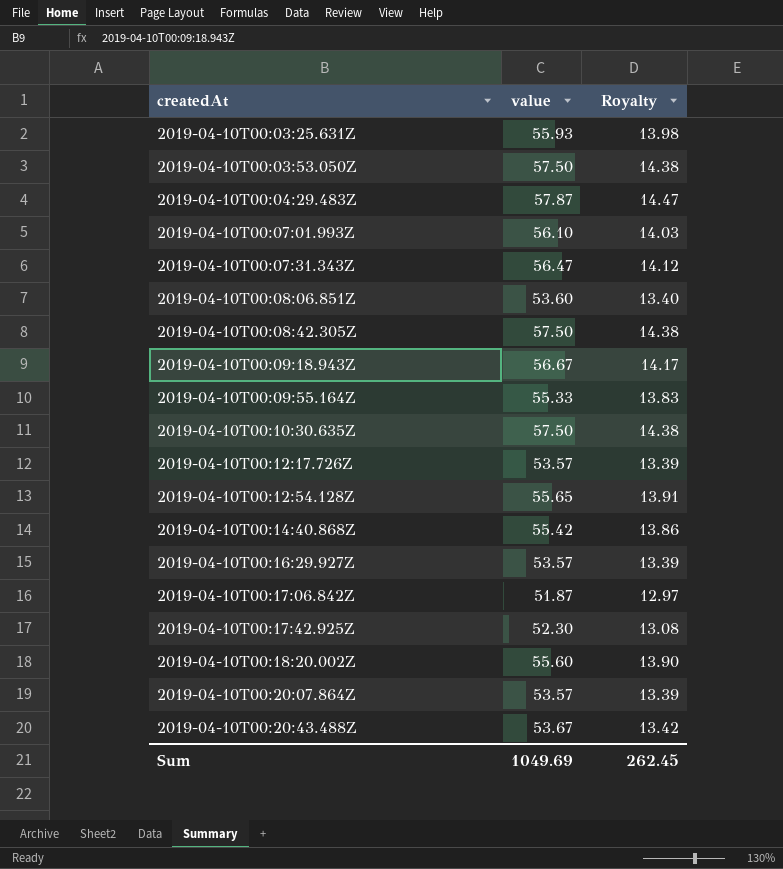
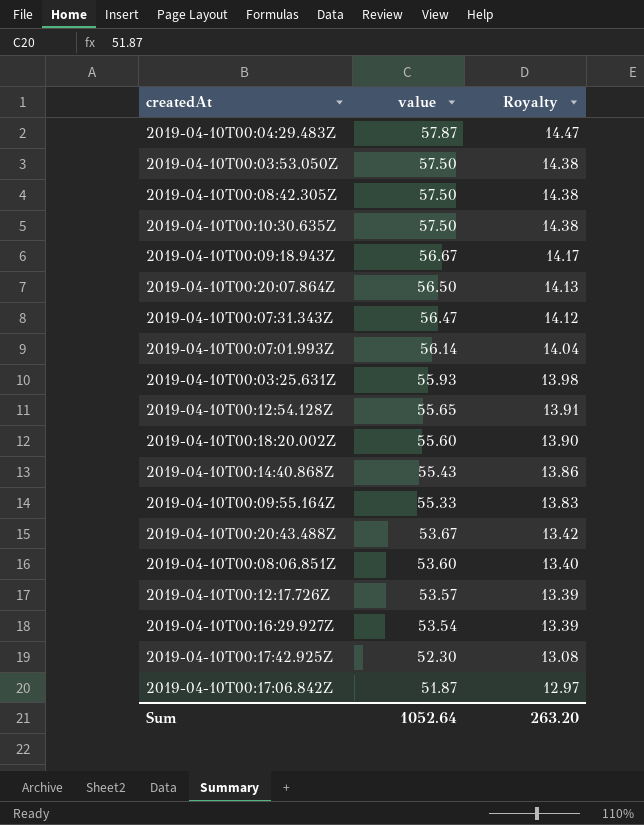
row order: createdAt ascending -> value descending
2019-04-10T00:20:07.864Z | value: 53.57 -> 56.50
2019-04-10T00:20:07.864Z | Royalty: 13.39 -> 14.13
2019-04-10T00:07:01.993Z | value: 56.10 -> 56.14
2019-04-10T00:07:01.993Z | Royalty: 14.03 -> 14.04
2019-04-10T00:14:40.868Z | value: 55.42 -> 55.43
2019-04-10T00:16:29.927Z | value: 53.57 -> 53.54
Sum | value: 1049.69 -> 1052.64
Sum | Royalty: 262.45 -> 263.20

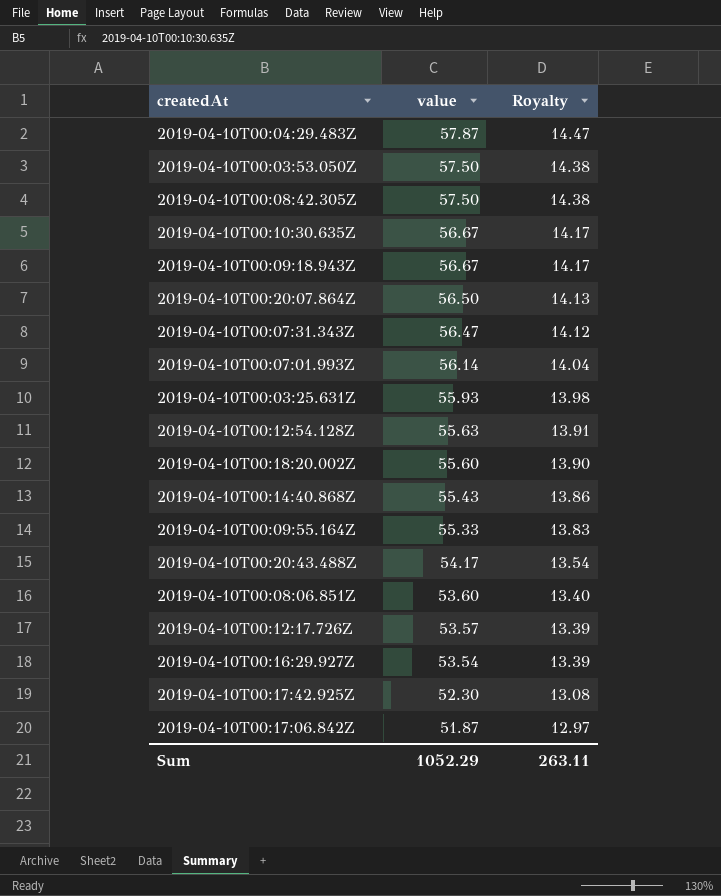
2019-04-10T00:10:30.635Z | value: 57.50 -> 56.67
2019-04-10T00:10:30.635Z | Royalty: 14.38 -> 14.17
2019-04-10T00:12:54.128Z | value: 55.65 -> 55.63
2019-04-10T00:20:43.488Z | value: 53.67 -> 54.17
2019-04-10T00:20:43.488Z | Royalty: 13.42 -> 13.54
Sum | value: 1052.64 -> 1052.29
Sum | Royalty: 263.20 -> 263.11

